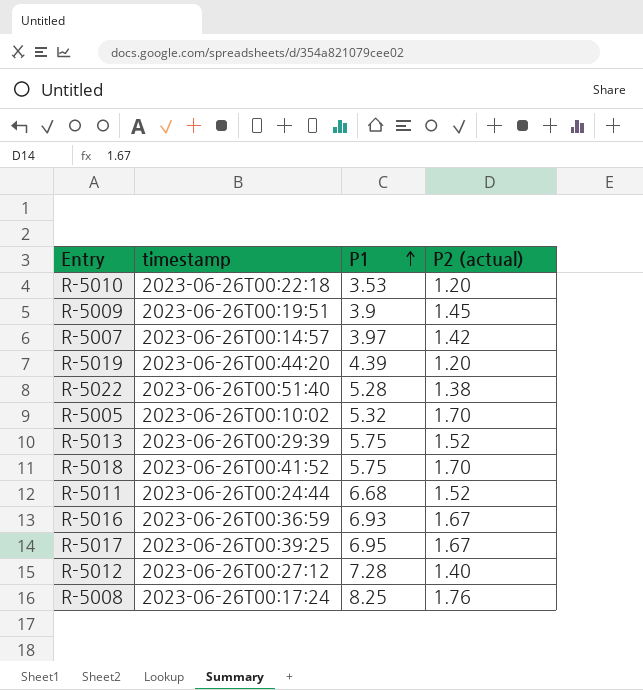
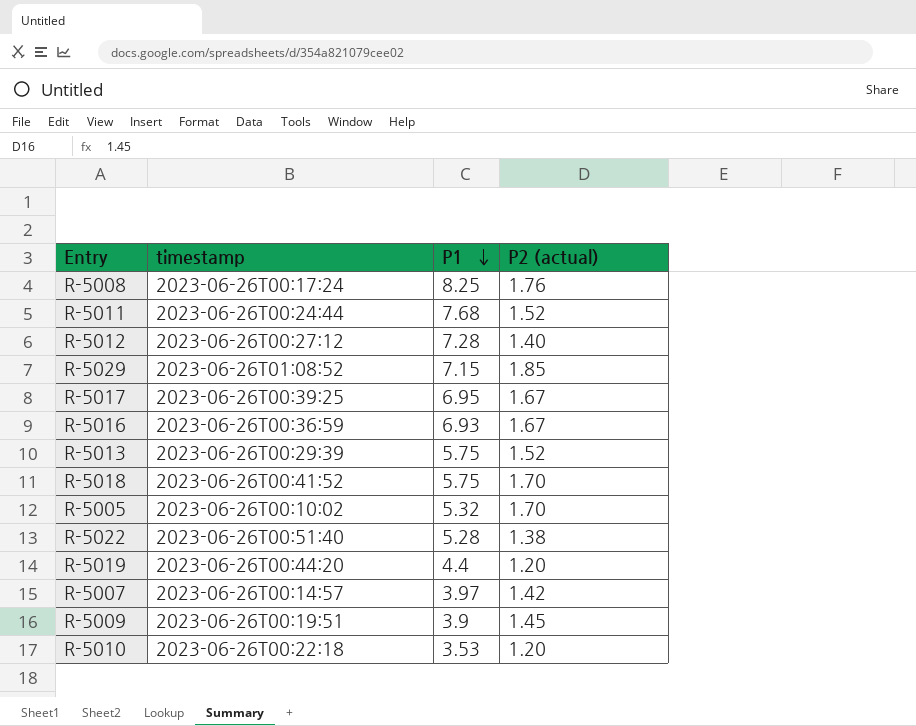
row order: P1 ascending -> P1 descending
R-5011 | P1: 6.68 -> 7.68
row R-5029: none -> 2023-06-26T01:08:52 | 7.15 | 1.85
R-5019 | P1: 4.39 -> 4.4

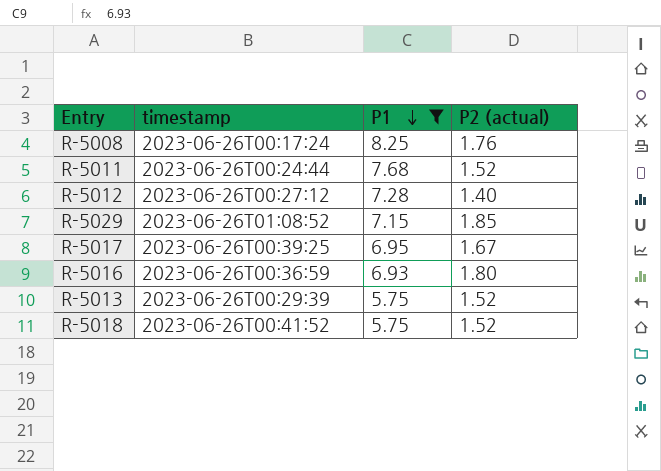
filter: none -> P1 >= 5.75
R-5016 | P2 (actual): 1.67 -> 1.80
R-5018 | P2 (actual): 1.70 -> 1.52

